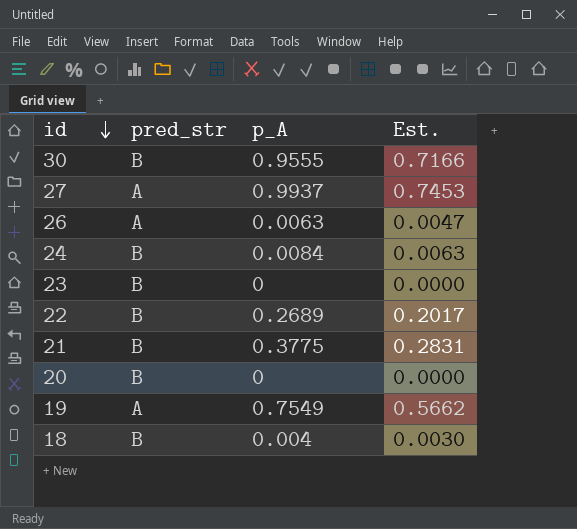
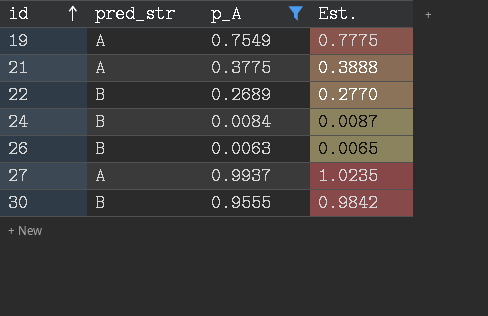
filter: none -> p_A >= 0.0063
row order: id descending -> id ascending
column Est. | formula: [p_A] * 0.75 -> [p_A] * 1.03
21 | pred_str: B -> A
26 | pred_str: A -> B

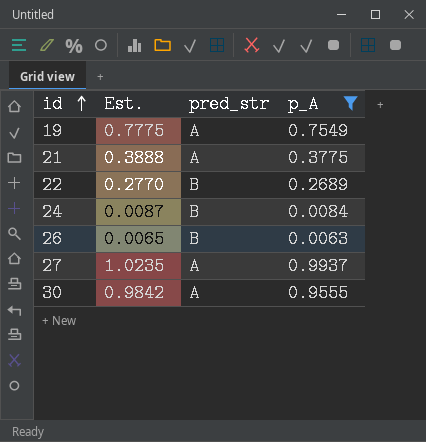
column Est. | position: 4 -> 2
30 | pred_str: B -> A

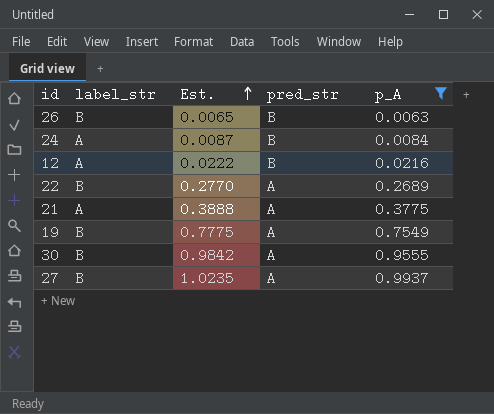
row order: id ascending -> Est. ascending
column label_str | position: none -> 2
row 12: none -> A | 0.0222 | B | 0.0216
22 | pred_str: B -> A

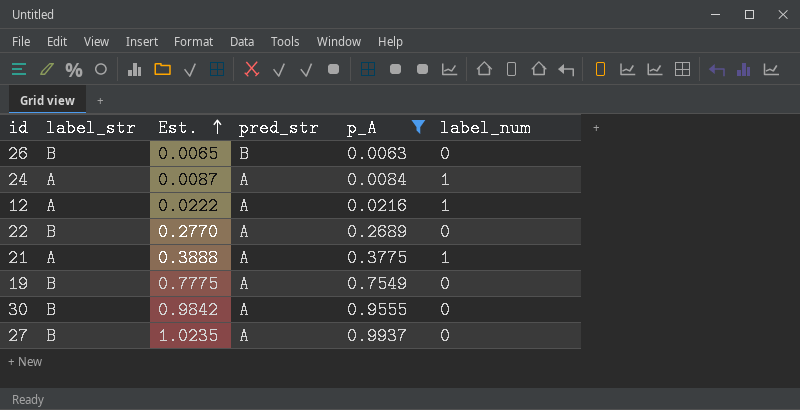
column label_num | position: none -> 6
24 | pred_str: B -> A
12 | pred_str: B -> A

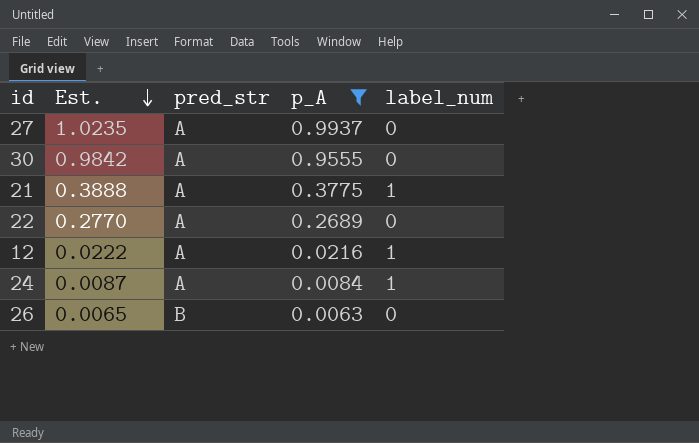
row order: Est. ascending -> Est. descending
column label_str | position: 2 -> none
row 19: B | 0.7775 | A | 0.7549 | 0 -> none

